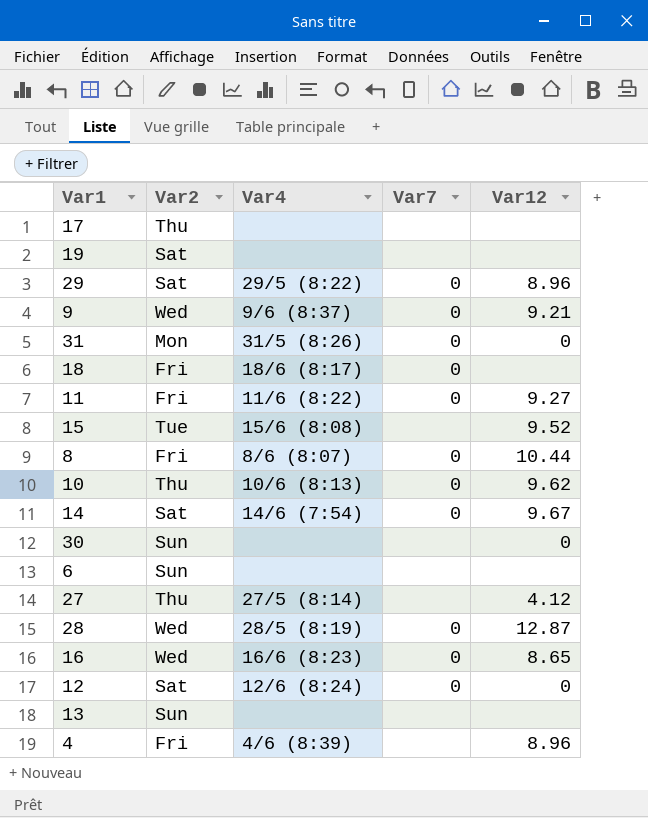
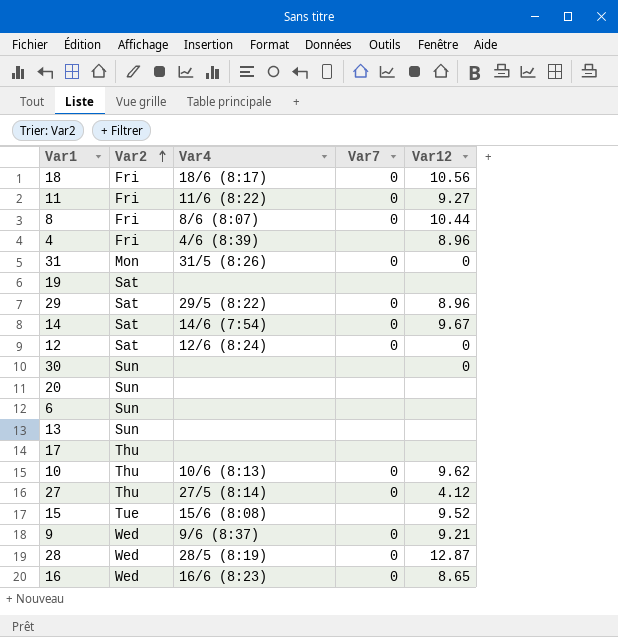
row order: none -> Var2 ascending
18 | Var12: none -> 10.56
row 20: none -> Sun | none | none | none
27 | Var7: none -> 0

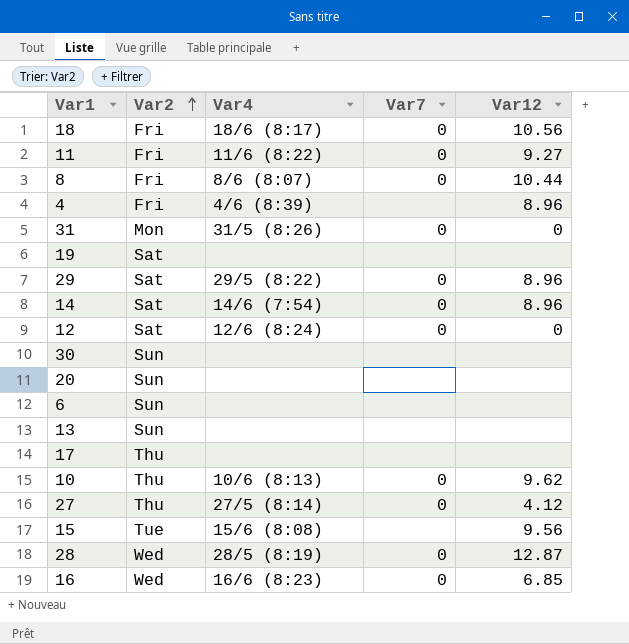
row 9: Wed | 9/6 (8:37) | 0 | 9.21 -> none
14 | Var12: 9.67 -> 8.96
30 | Var12: 0 -> none
15 | Var12: 9.52 -> 9.56
16 | Var12: 8.65 -> 6.85

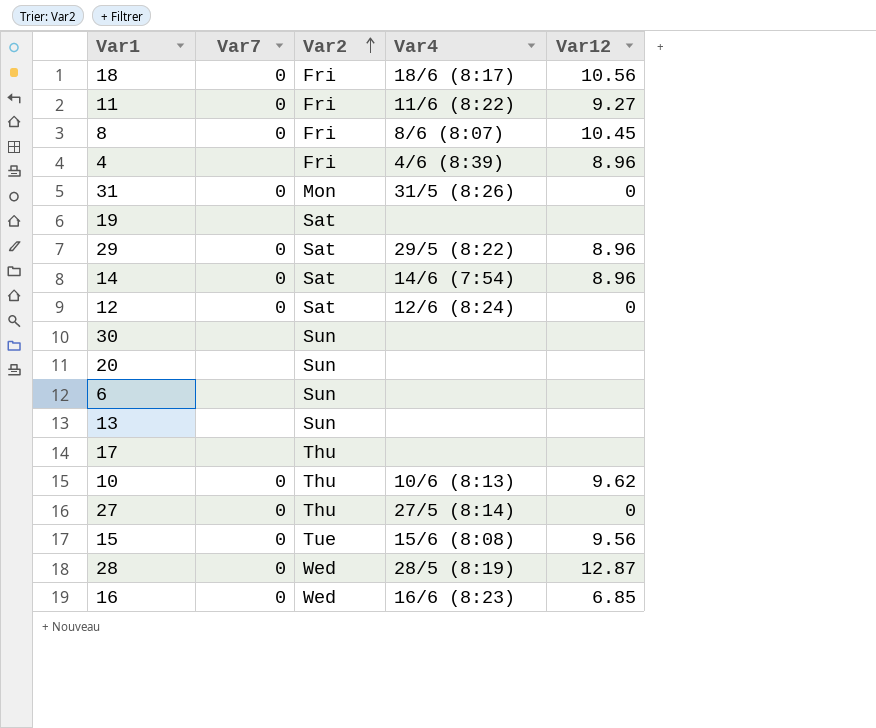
column Var7 | position: 4 -> 2
8 | Var12: 10.44 -> 10.45
27 | Var12: 4.12 -> 0
15 | Var7: none -> 0

